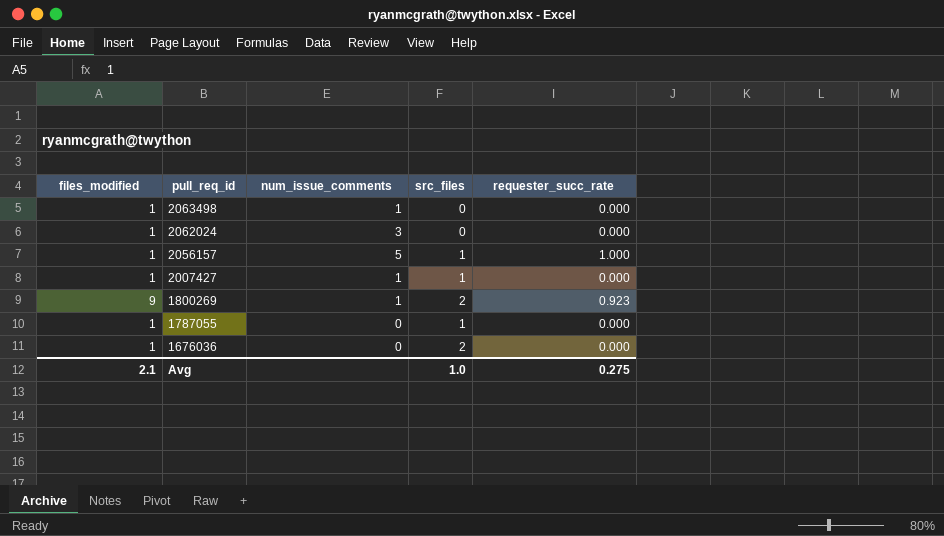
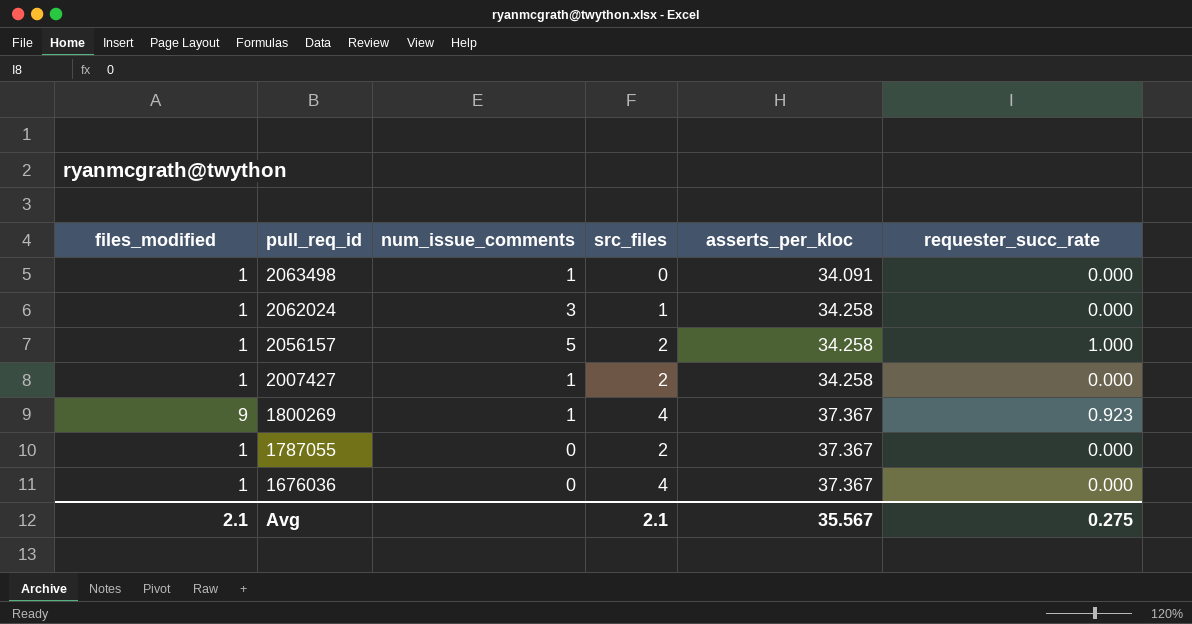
column asserts_per_kloc | position: none -> 5
2062024 | src_files: 0 -> 1
2056157 | src_files: 1 -> 2
2007427 | src_files: 1 -> 2
1800269 | src_files: 2 -> 4
1787055 | src_files: 1 -> 2
1676036 | src_files: 2 -> 4
Avg | src_files: 1.0 -> 2.1

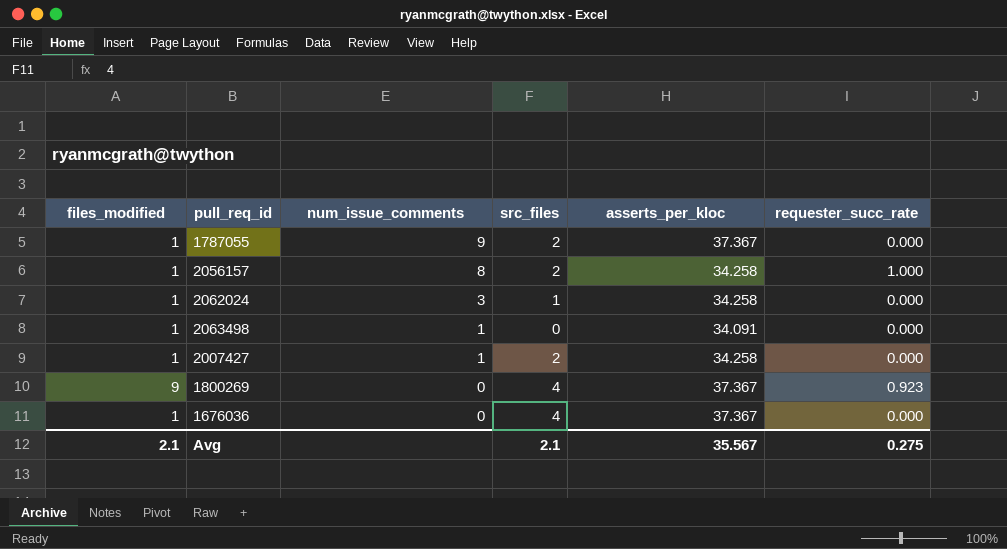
row order: pull_req_id descending -> num_issue_comments descending
1787055 | num_issue_comments: 0 -> 9
2056157 | num_issue_comments: 5 -> 8
1800269 | num_issue_comments: 1 -> 0

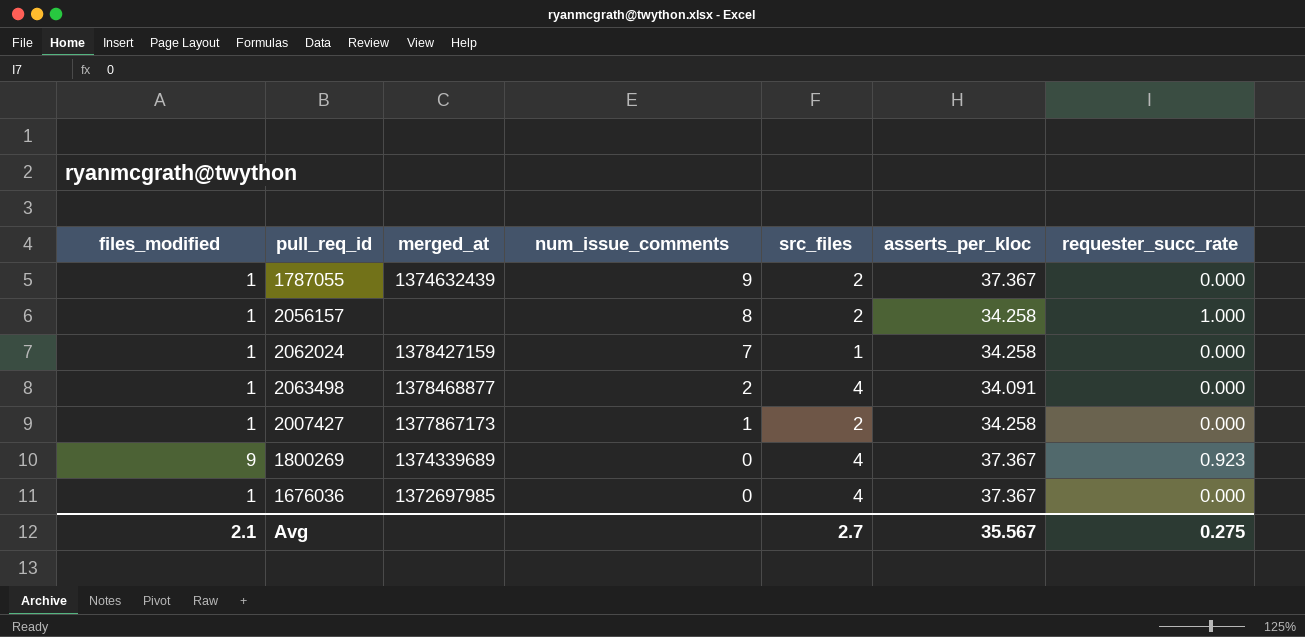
column merged_at | position: none -> 3
2062024 | num_issue_comments: 3 -> 7
2063498 | num_issue_comments: 1 -> 2
2063498 | src_files: 0 -> 4
Avg | src_files: 2.1 -> 2.7

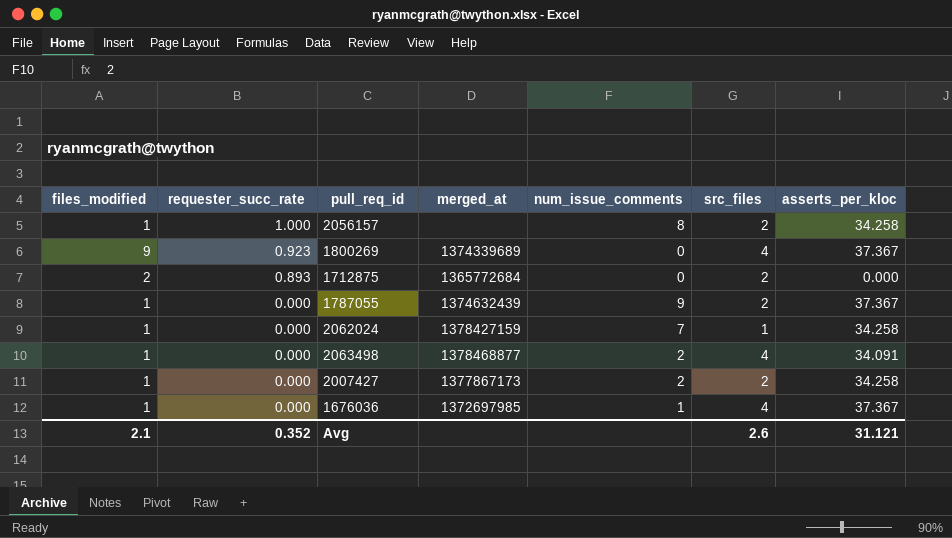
row order: num_issue_comments descending -> requester_succ_rate descending
column requester_succ_rate | position: 7 -> 2
row 1712875: none -> 2 | 0.893 | 1365772684 | 0 | 2 | 0.000
2007427 | num_issue_comments: 1 -> 2
1676036 | num_issue_comments: 0 -> 1
Avg | requester_succ_rate: 0.275 -> 0.352
Avg | src_files: 2.7 -> 2.6
Avg | asserts_per_kloc: 35.567 -> 31.121

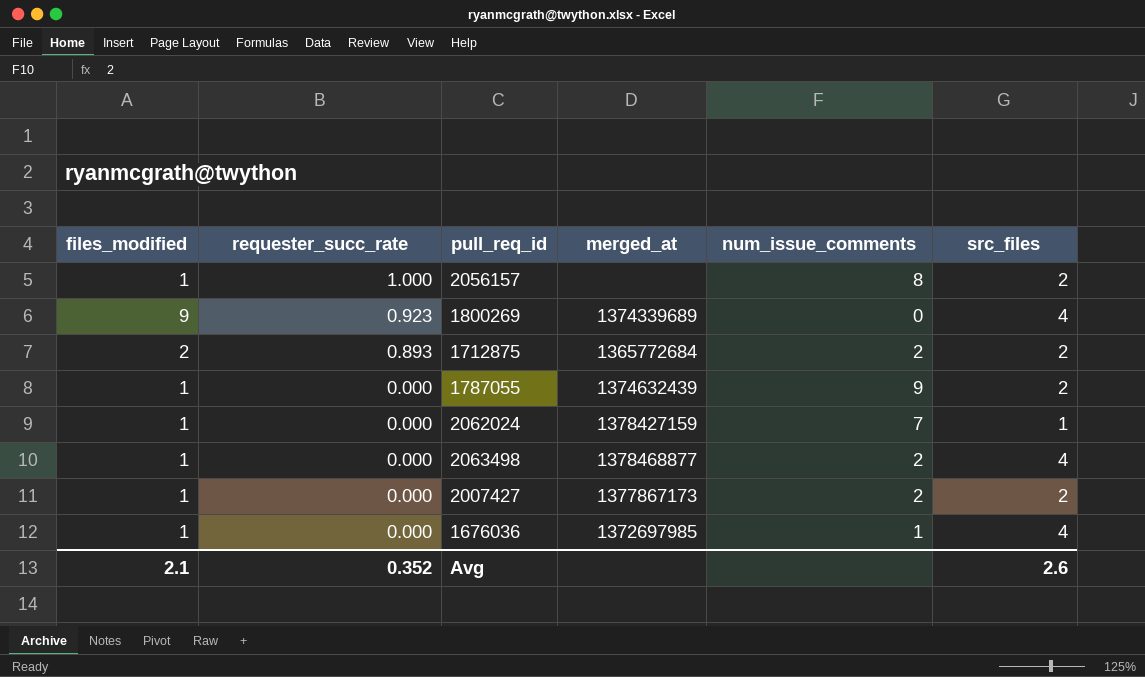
column asserts_per_kloc | position: 7 -> none
1712875 | num_issue_comments: 0 -> 2

